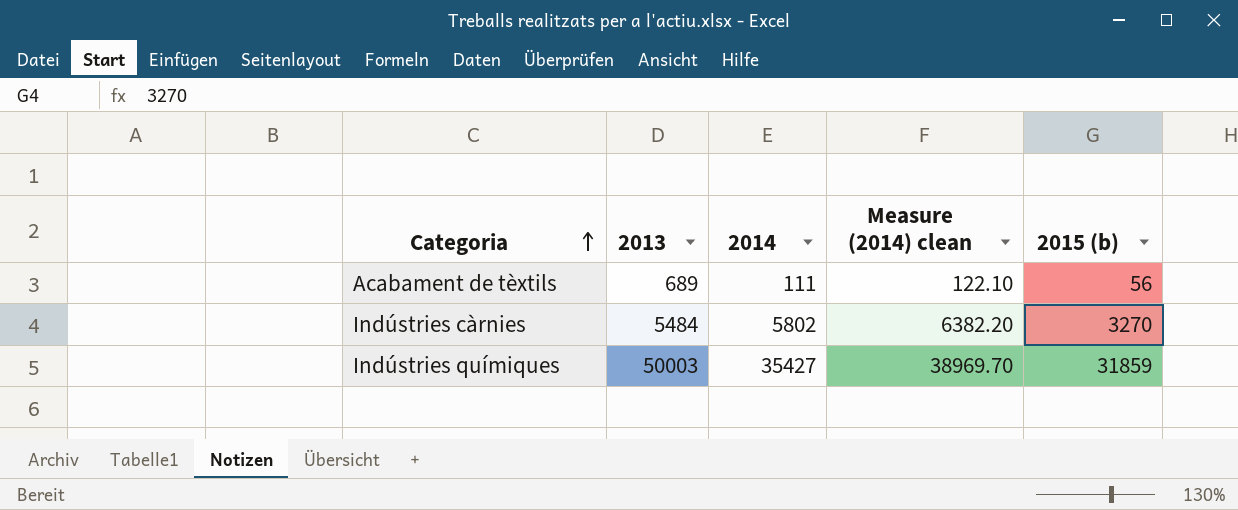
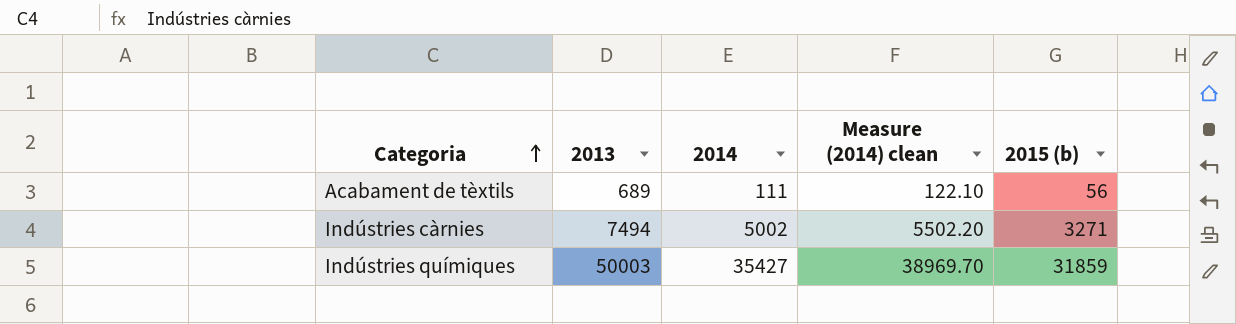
Indústries càrnies | 2013: 5484 -> 7494
Indústries càrnies | 2014: 5802 -> 5002
Indústries càrnies | Measure (2014) clean: 6382.20 -> 5502.20
Indústries càrnies | 2015 (b): 3270 -> 3271

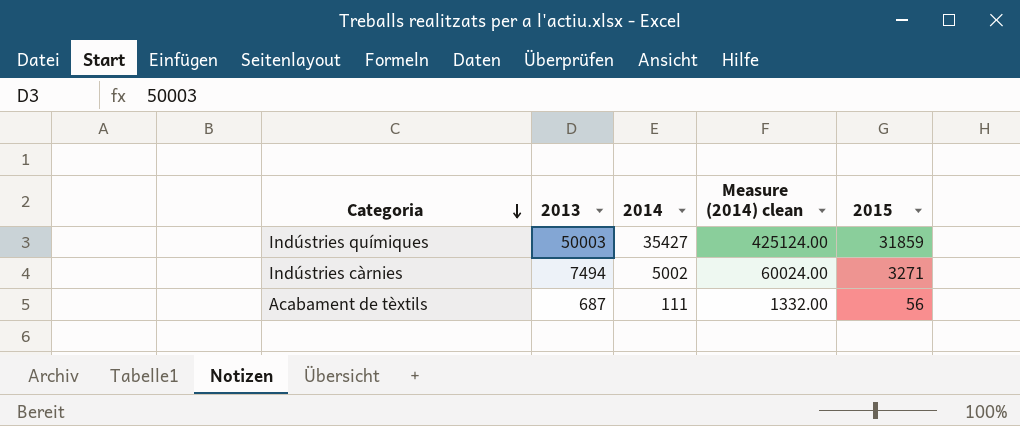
row order: Categoria ascending -> Categoria descending
column Measure (2014) clean | formula: [2014] * 1.1 -> [2014] * 12
column name: 2015 (b) -> 2015
Acabament de tèxtils | 2013: 689 -> 687

